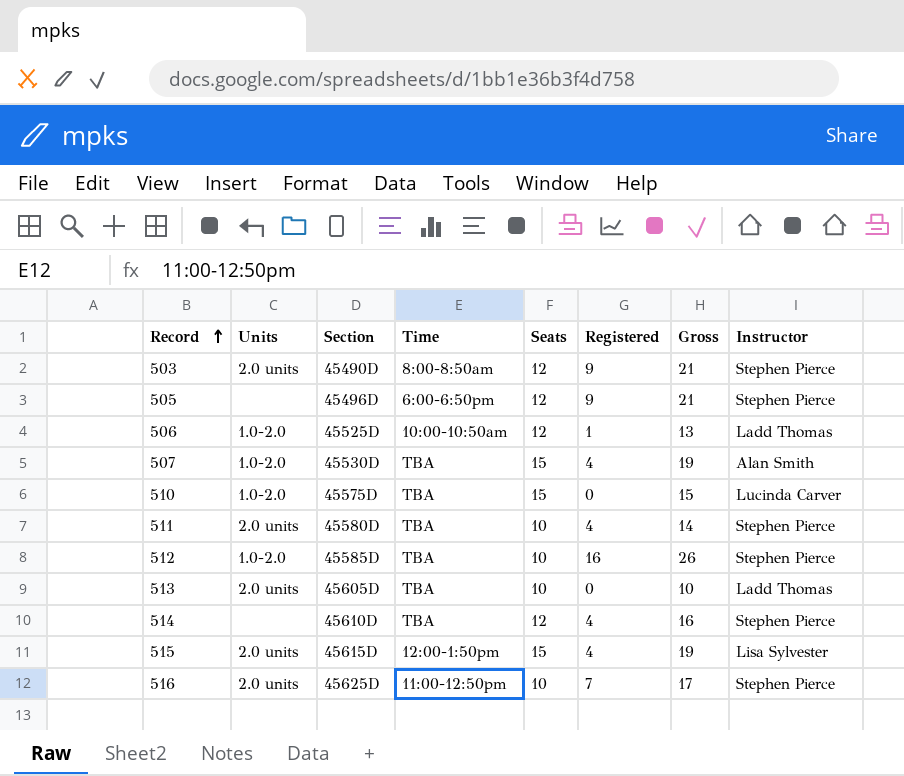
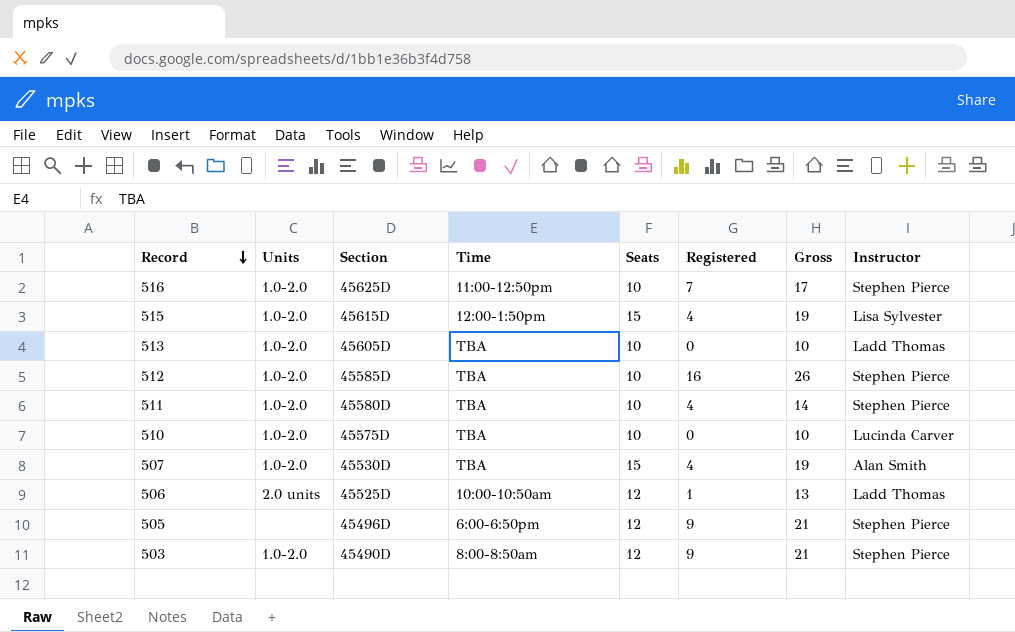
row order: Record ascending -> Record descending
row 514: none | 45610D | TBA | 12 | 4 | 16 | Stephen Pierce -> none
516 | Units: 2.0 units -> 1.0-2.0
515 | Units: 2.0 units -> 1.0-2.0
513 | Units: 2.0 units -> 1.0-2.0
511 | Units: 2.0 units -> 1.0-2.0
510 | Seats: 15 -> 10
510 | Gross: 15 -> 10
506 | Units: 1.0-2.0 -> 2.0 units
503 | Units: 2.0 units -> 1.0-2.0

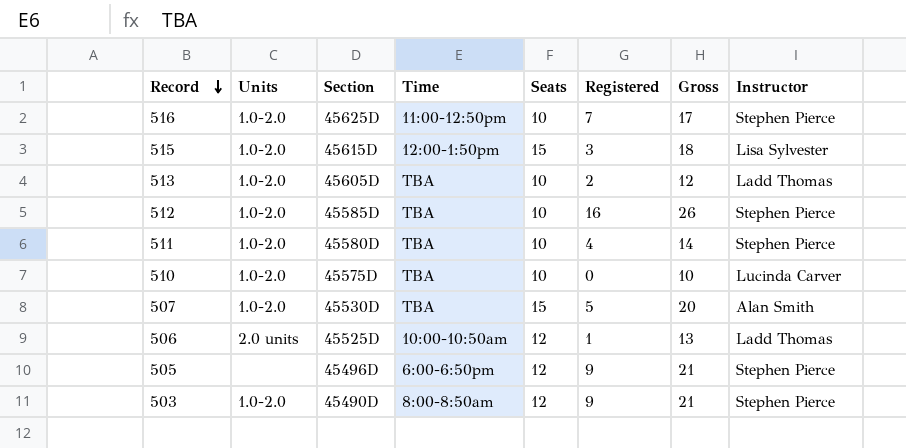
515 | Registered: 4 -> 3
515 | Gross: 19 -> 18
513 | Registered: 0 -> 2
513 | Gross: 10 -> 12
507 | Registered: 4 -> 5
507 | Gross: 19 -> 20

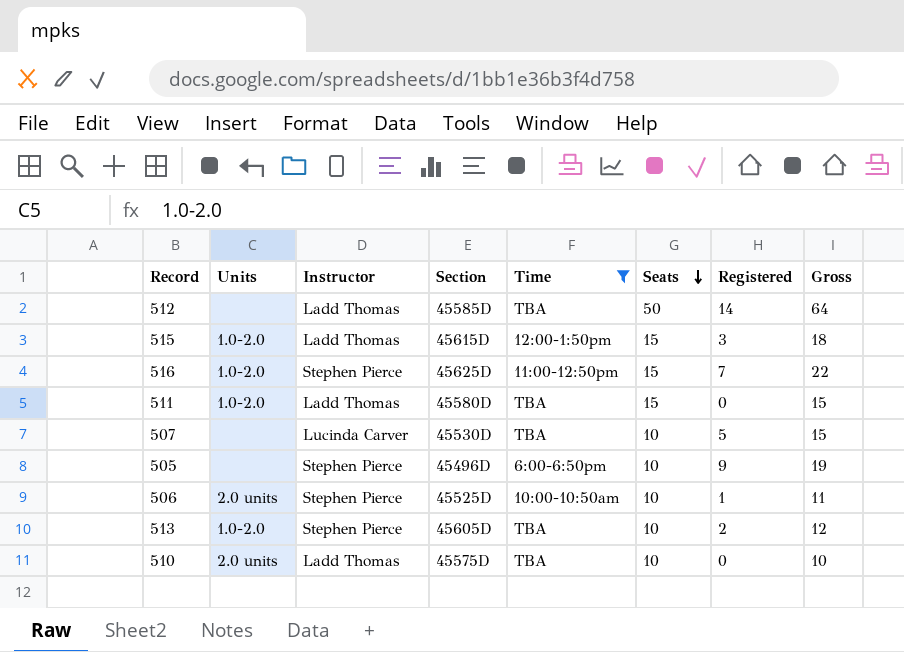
filter: none -> Time != 8:00-8:50am
row order: Record descending -> Seats descending
column Instructor | position: 8 -> 3
512 | Units: 1.0-2.0 -> none
512 | Instructor: Stephen Pierce -> Ladd Thomas
512 | Seats: 10 -> 50
512 | Registered: 16 -> 14
512 | Gross: 26 -> 64
515 | Instructor: Lisa Sylvester -> Ladd Thomas
516 | Seats: 10 -> 15
516 | Gross: 17 -> 22
511 | Instructor: Stephen Pierce -> Ladd Thomas
511 | Seats: 10 -> 15
511 | Registered: 4 -> 0
511 | Gross: 14 -> 15
507 | Units: 1.0-2.0 -> none
507 | Instructor: Alan Smith -> Lucinda Carver
507 | Seats: 15 -> 10
507 | Gross: 20 -> 15
505 | Seats: 12 -> 10
505 | Gross: 21 -> 19
506 | Instructor: Ladd Thomas -> Stephen Pierce
506 | Seats: 12 -> 10
506 | Gross: 13 -> 11
513 | Instructor: Ladd Thomas -> Stephen Pierce
510 | Units: 1.0-2.0 -> 2.0 units
510 | Instructor: Lucinda Carver -> Ladd Thomas

